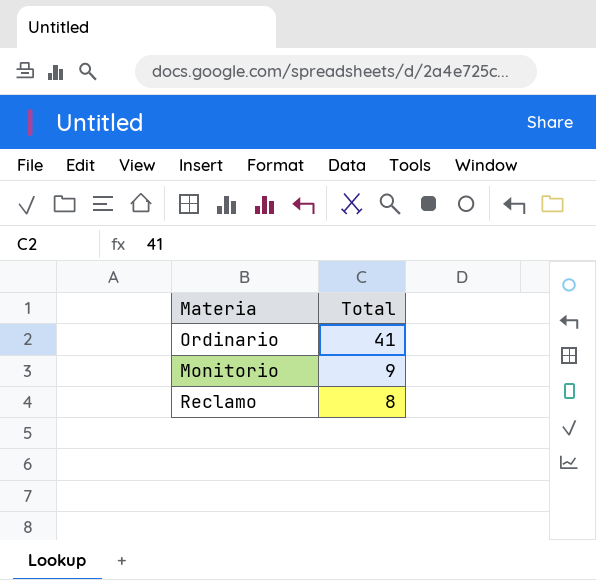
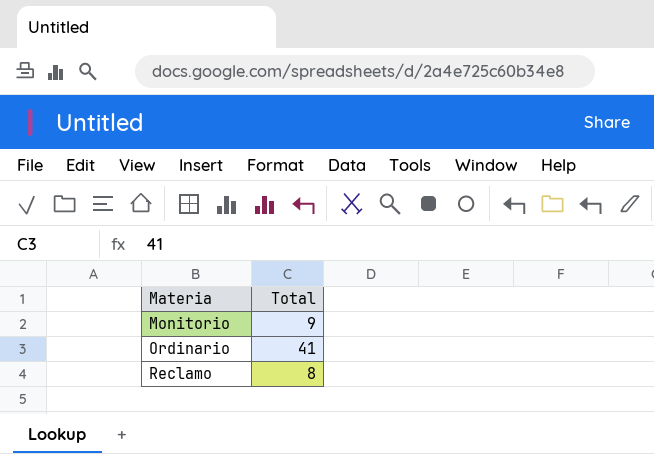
row order: Total descending -> Materia ascending

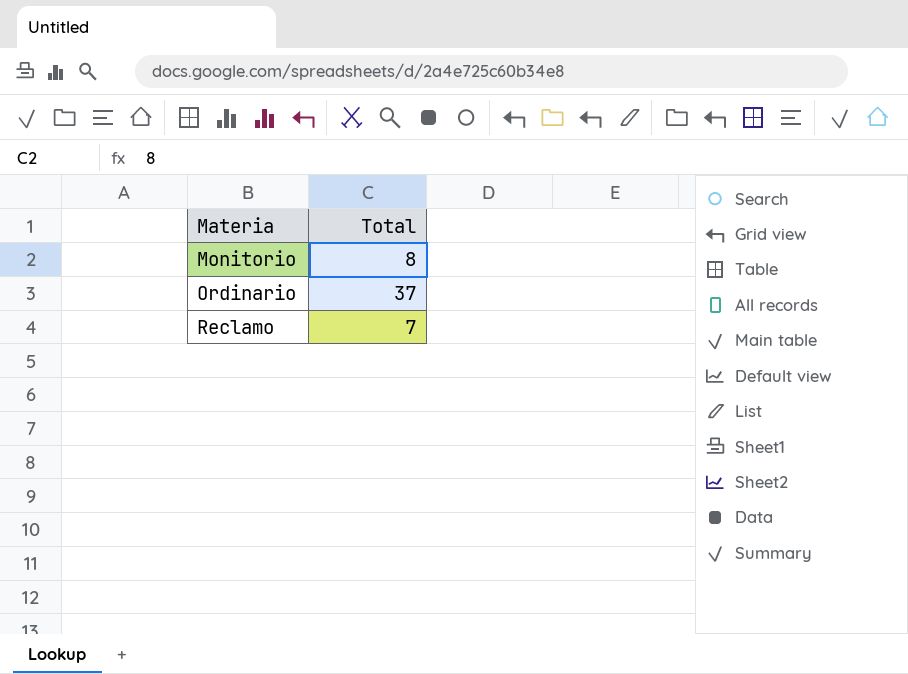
Monitorio | Total: 9 -> 8
Ordinario | Total: 41 -> 37
Reclamo | Total: 8 -> 7

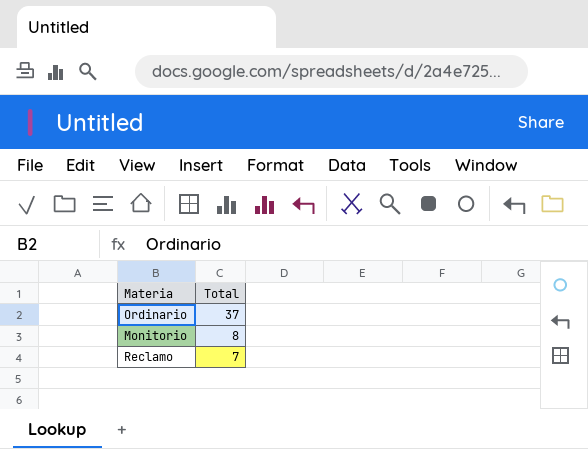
row order: Materia ascending -> Total descending

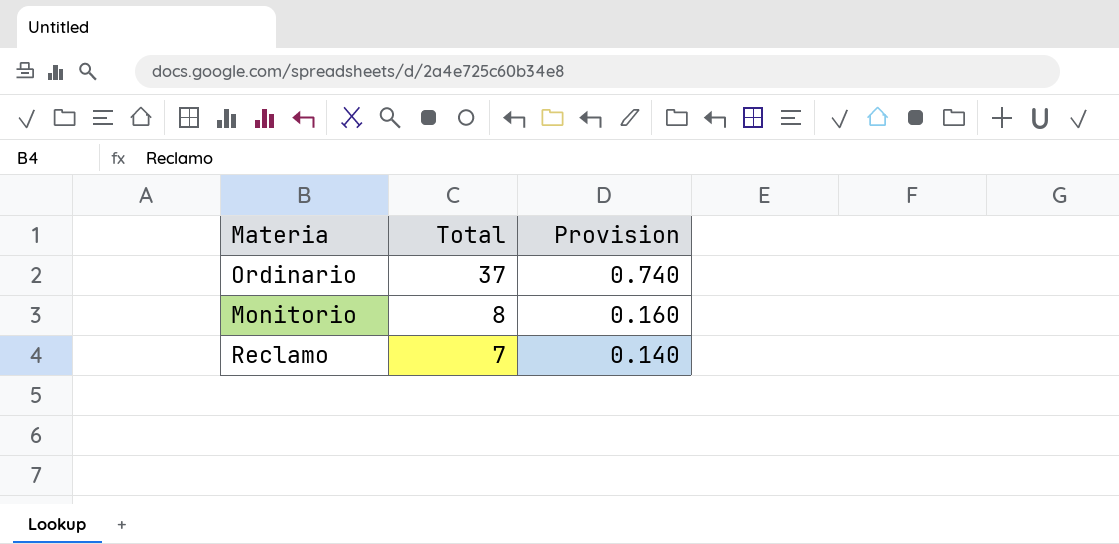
column Provision | formula: none -> [Total] * 0.02

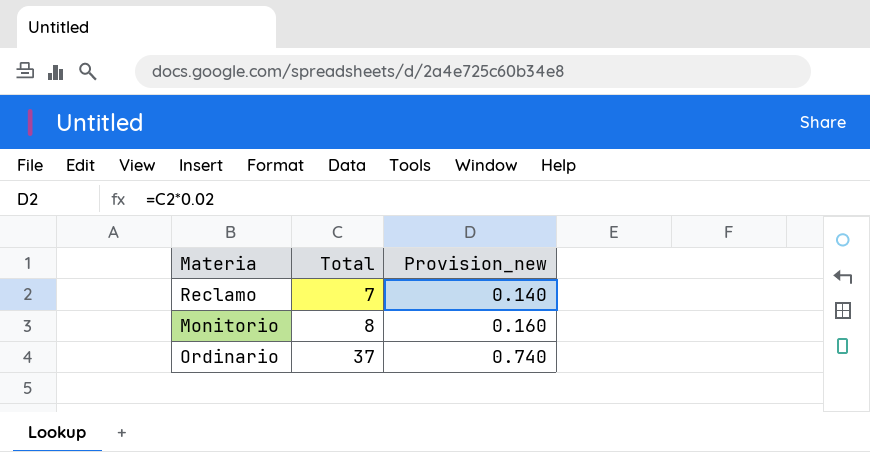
row order: Total descending -> Total ascending
column name: Provision -> Provision_new

